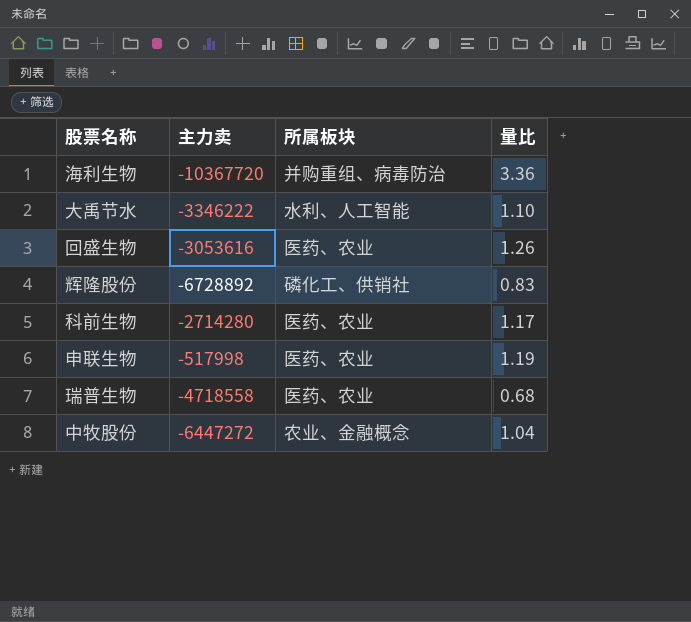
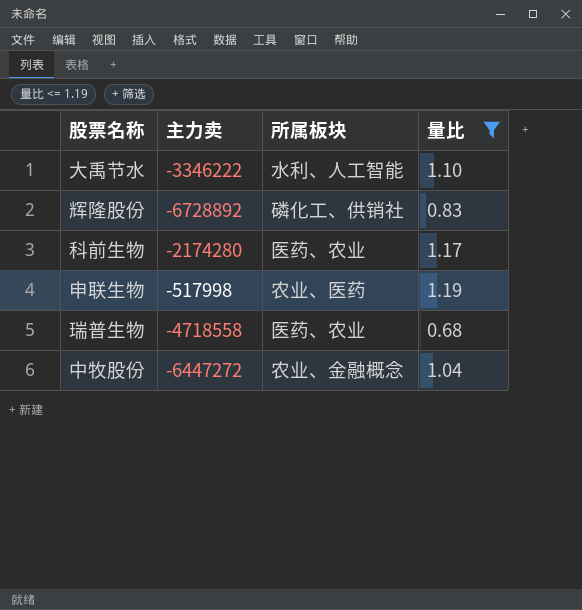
filter: none -> 量比 <= 1.19
科前生物 | 主力卖: -2714280 -> -2174280
申联生物 | 所属板块: 医药、农业 -> 农业、医药

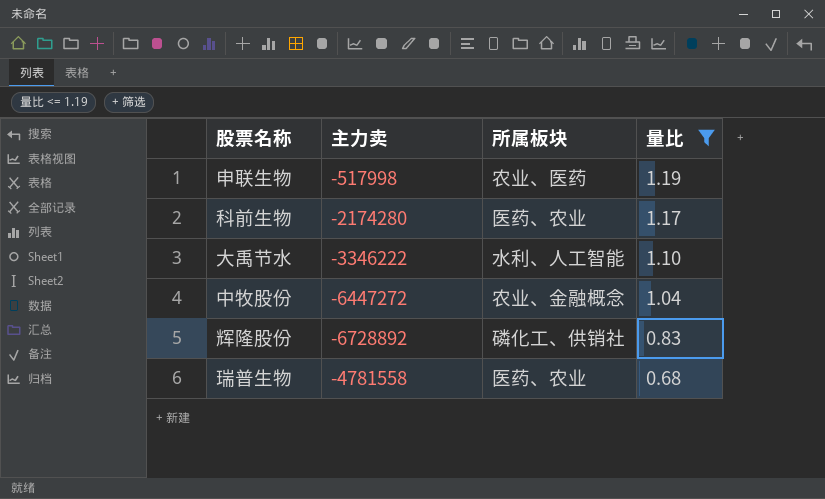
row order: none -> 量比 descending
瑞普生物 | 主力卖: -4718558 -> -4781558

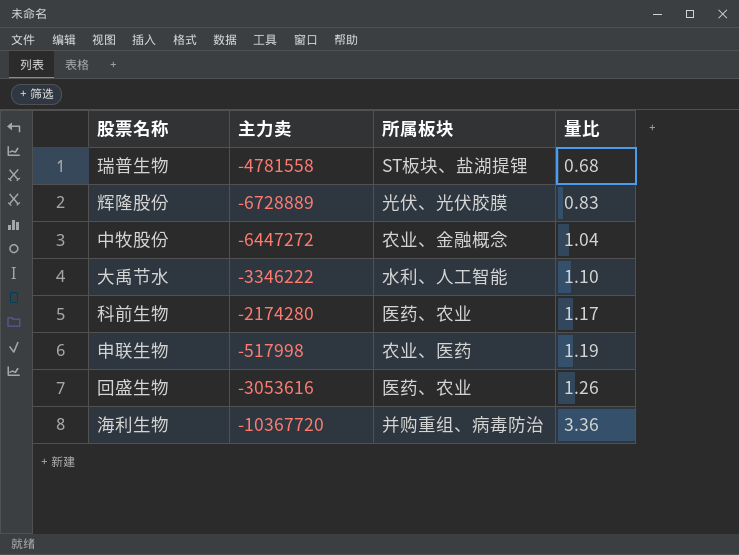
filter: 量比 <= 1.19 -> none
row order: 量比 descending -> 量比 ascending
瑞普生物 | 所属板块: 医药、农业 -> ST板块、盐湖提锂
辉隆股份 | 主力卖: -6728892 -> -6728889
辉隆股份 | 所属板块: 磷化工、供销社 -> 光伏、光伏胶膜

